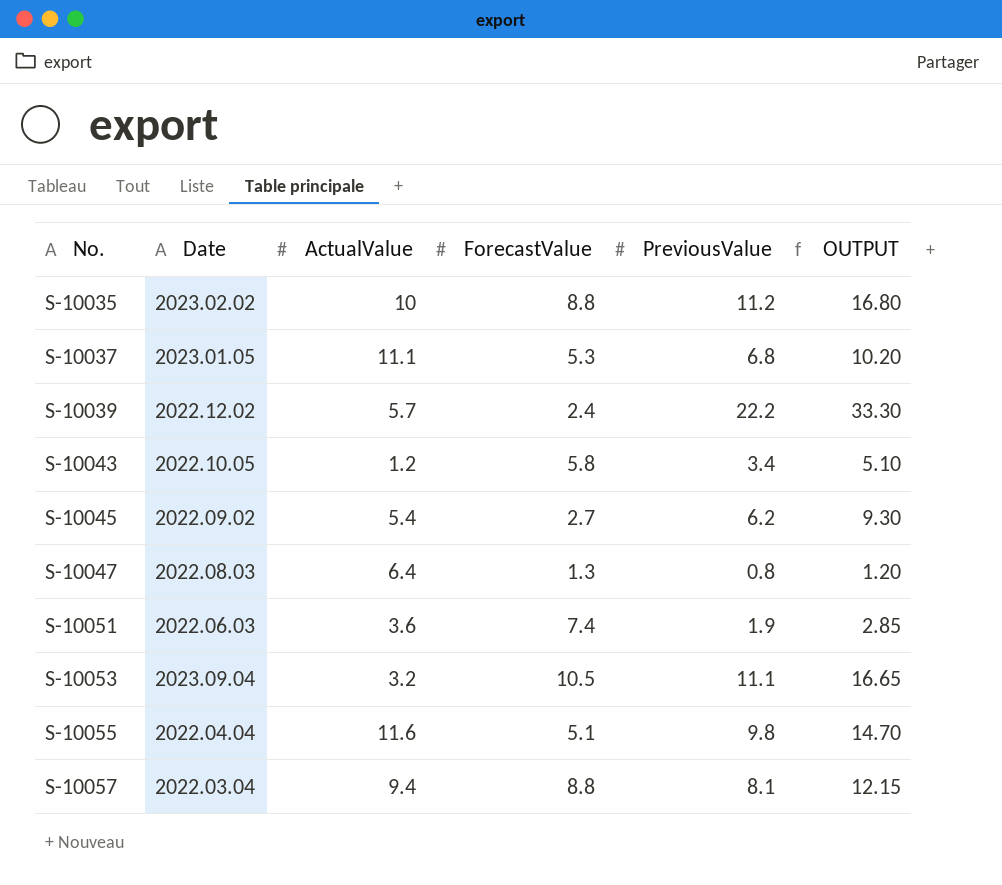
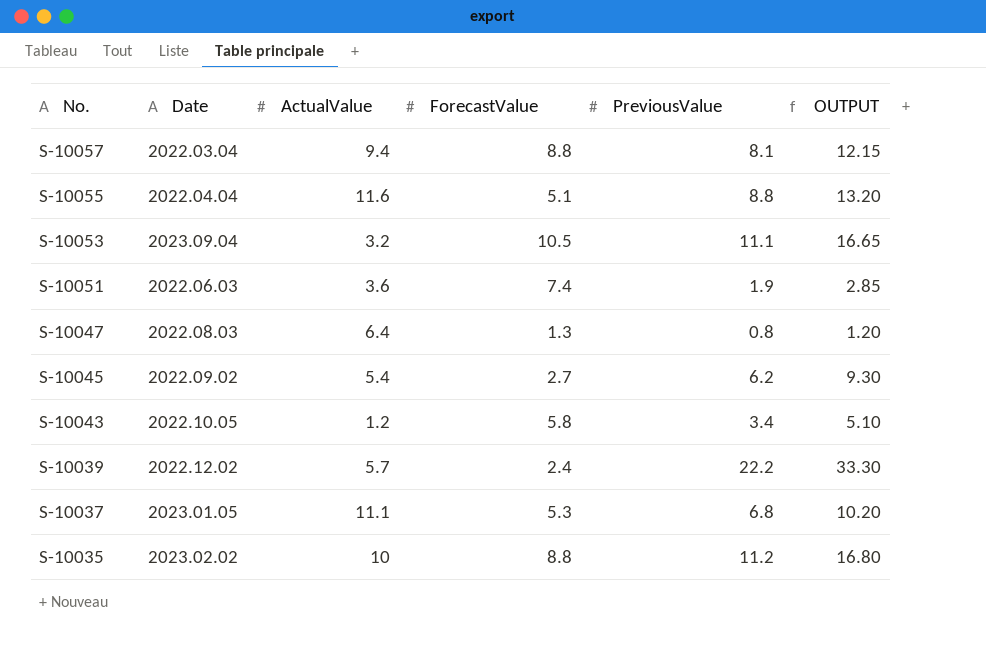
row order: No. ascending -> No. descending
S-10055 | PreviousValue: 9.8 -> 8.8
S-10055 | OUTPUT: 14.70 -> 13.20

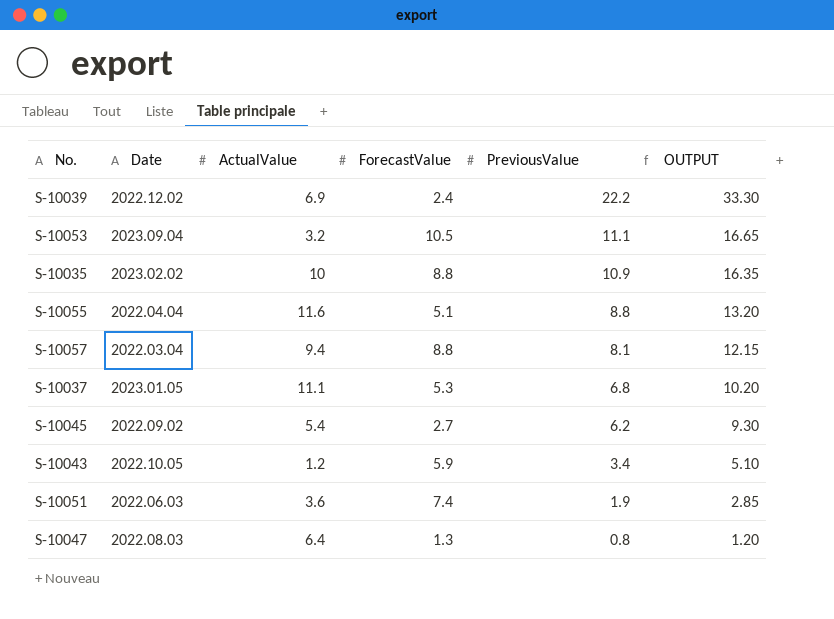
row order: No. descending -> PreviousValue descending
S-10039 | ActualValue: 5.7 -> 6.9
S-10035 | PreviousValue: 11.2 -> 10.9
S-10035 | OUTPUT: 16.80 -> 16.35
S-10043 | ForecastValue: 5.8 -> 5.9

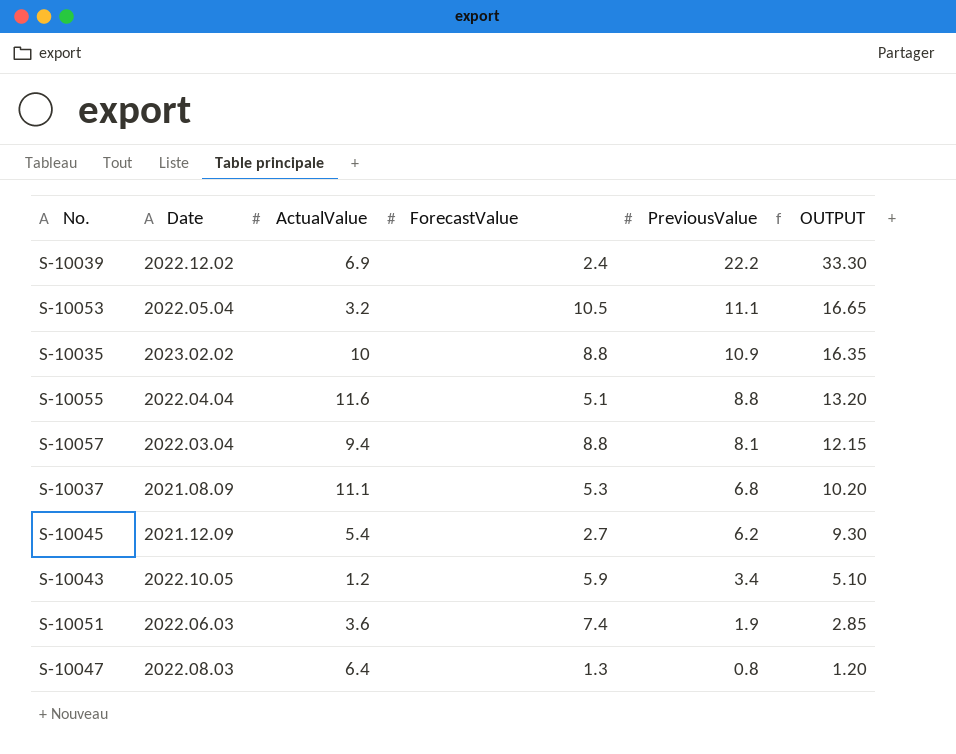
S-10053 | Date: 2023.09.04 -> 2022.05.04
S-10037 | Date: 2023.01.05 -> 2021.08.09
S-10045 | Date: 2022.09.02 -> 2021.12.09

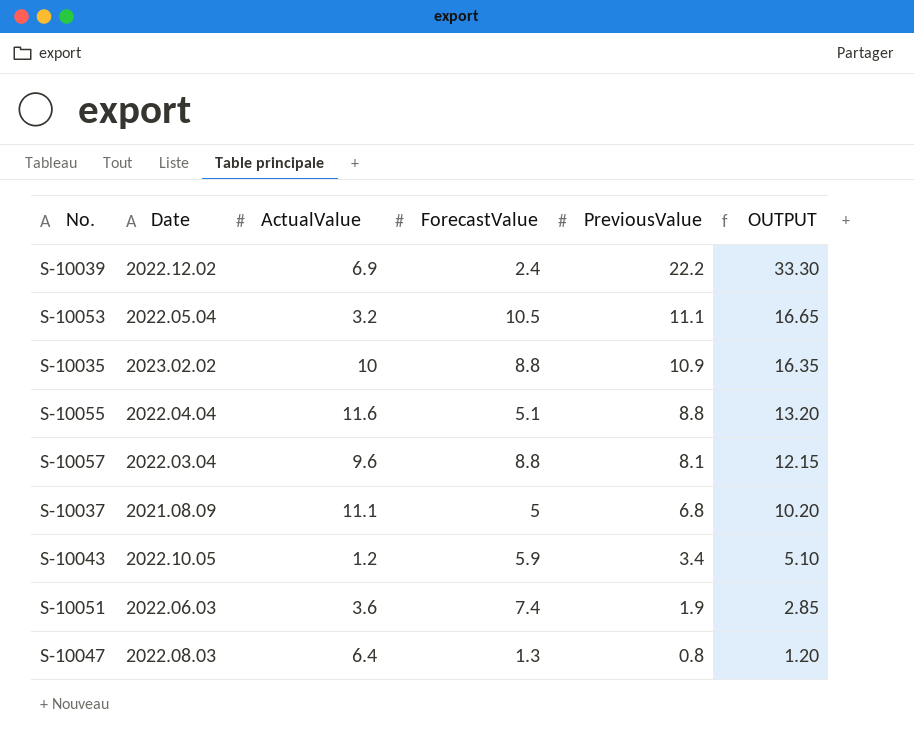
row S-10045: 2021.12.09 | 5.4 | 2.7 | 6.2 | 9.30 -> none
S-10057 | ActualValue: 9.4 -> 9.6
S-10037 | ForecastValue: 5.3 -> 5

